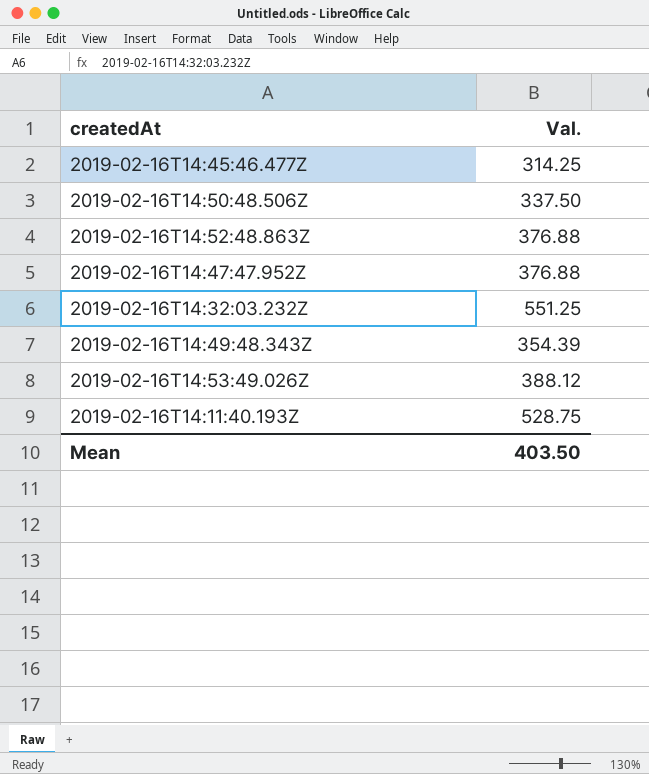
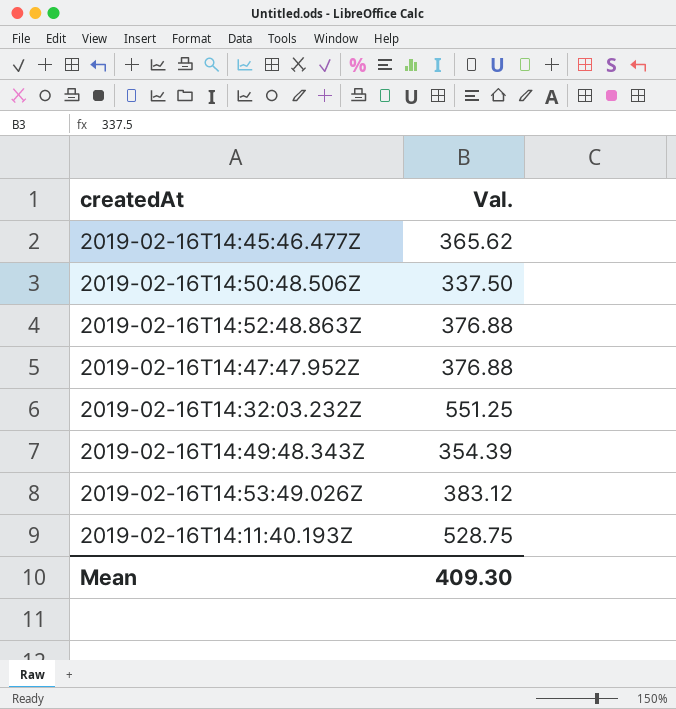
2019-02-16T14:45:46.477Z | Val.: 314.25 -> 365.62
2019-02-16T14:53:49.026Z | Val.: 388.12 -> 383.12
Mean | Val.: 403.50 -> 409.30

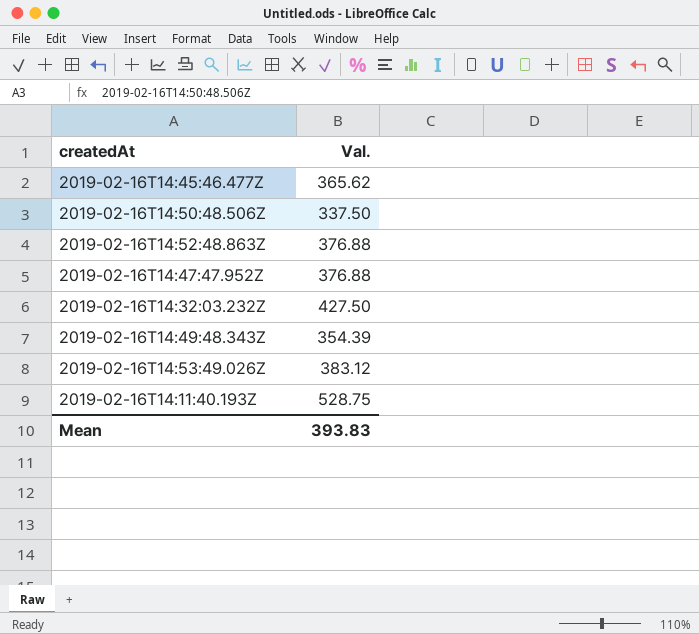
2019-02-16T14:32:03.232Z | Val.: 551.25 -> 427.50
Mean | Val.: 409.30 -> 393.83

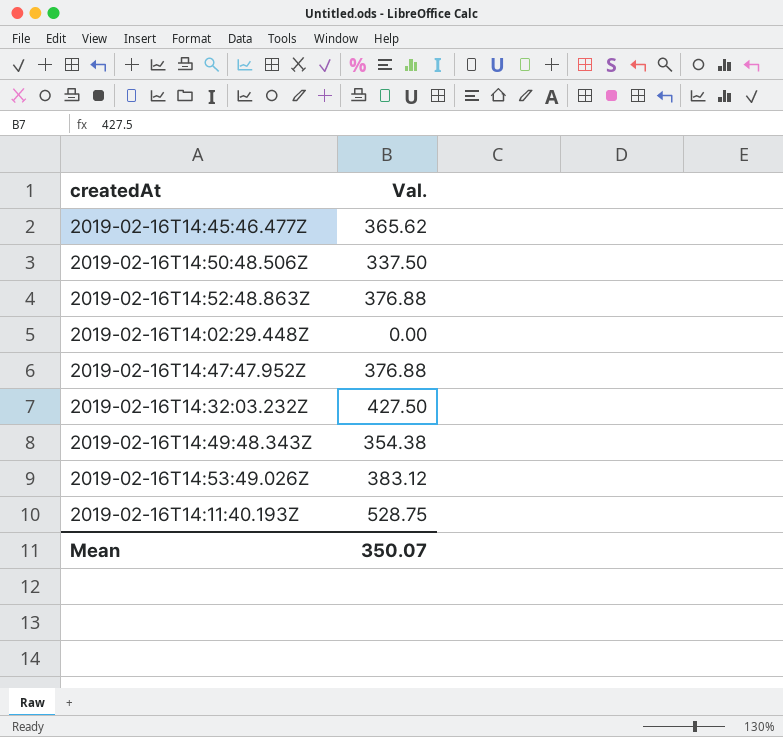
row 2019-02-16T14:02:29.448Z: none -> 0.00
2019-02-16T14:49:48.343Z | Val.: 354.39 -> 354.38
Mean | Val.: 393.83 -> 350.07

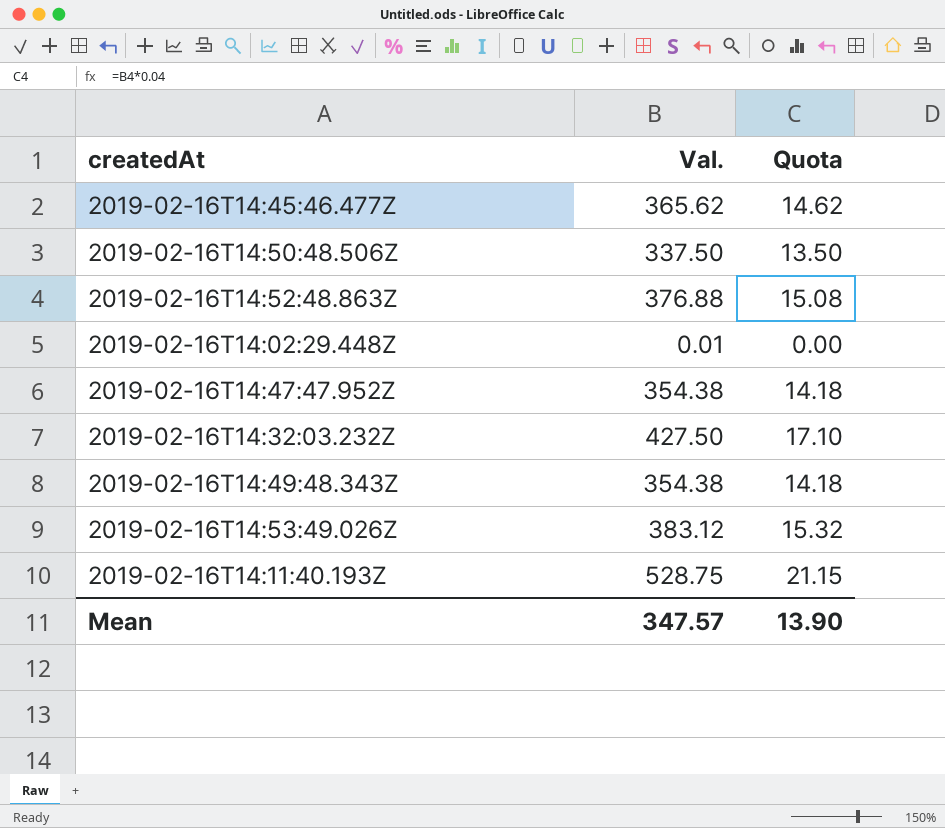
column Quota | formula: none -> [Val.] * 0.04
2019-02-16T14:02:29.448Z | Val.: 0.00 -> 0.01
2019-02-16T14:47:47.952Z | Val.: 376.88 -> 354.38
Mean | Val.: 350.07 -> 347.57

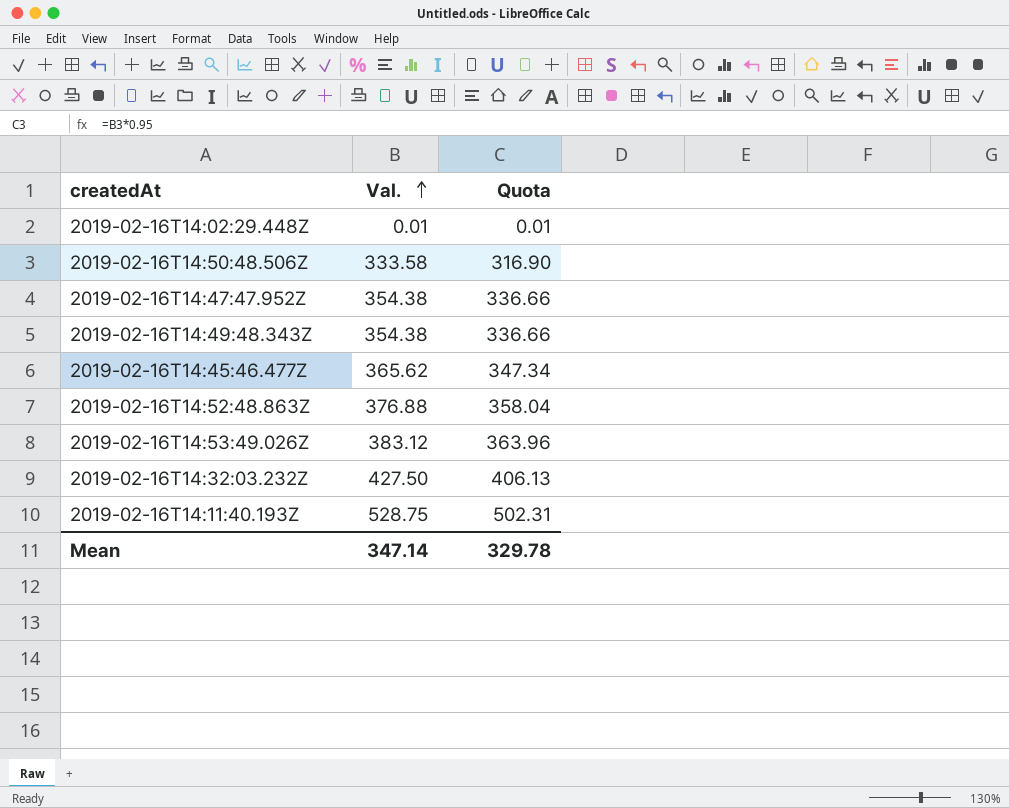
row order: none -> Val. ascending
column Quota | formula: [Val.] * 0.04 -> [Val.] * 0.95
2019-02-16T14:50:48.506Z | Val.: 337.50 -> 333.58
Mean | Val.: 347.57 -> 347.14
Mean | Quota: 13.90 -> 329.78

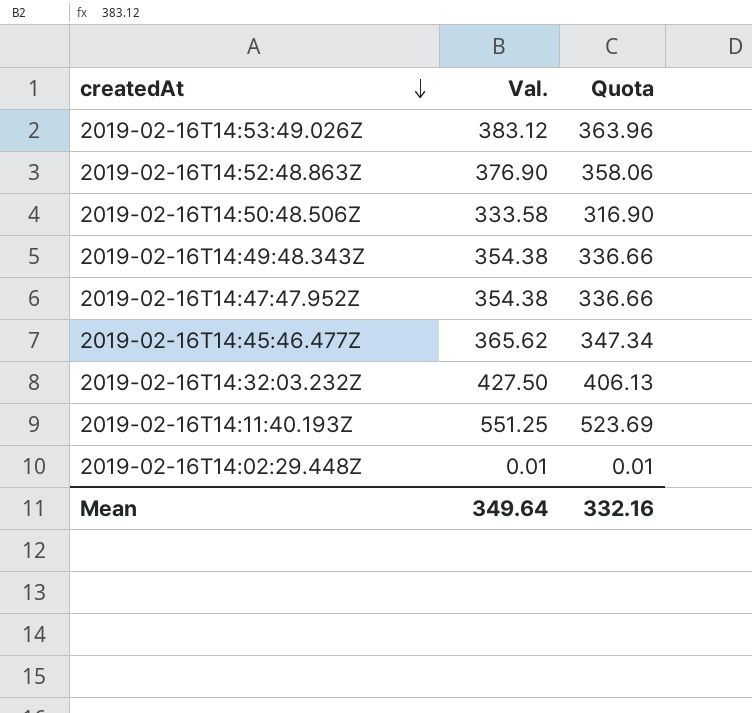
row order: Val. ascending -> createdAt descending
2019-02-16T14:52:48.863Z | Val.: 376.88 -> 376.90
2019-02-16T14:52:48.863Z | Quota: 358.04 -> 358.06
2019-02-16T14:11:40.193Z | Val.: 528.75 -> 551.25
2019-02-16T14:11:40.193Z | Quota: 502.31 -> 523.69
Mean | Val.: 347.14 -> 349.64
Mean | Quota: 329.78 -> 332.16

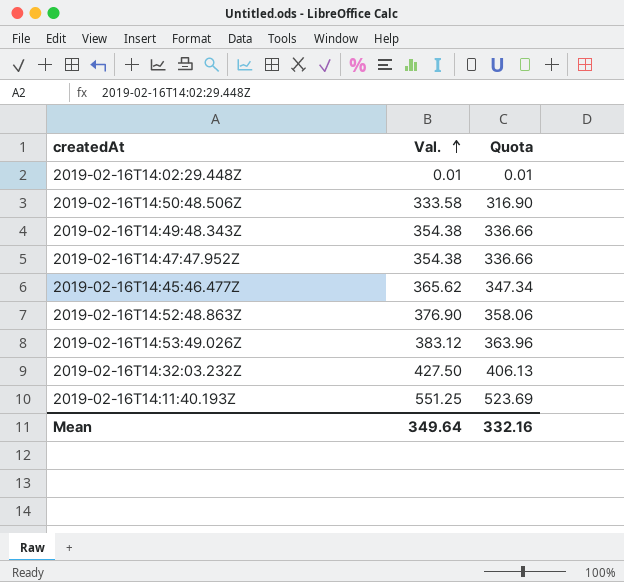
row order: createdAt descending -> Val. ascending

